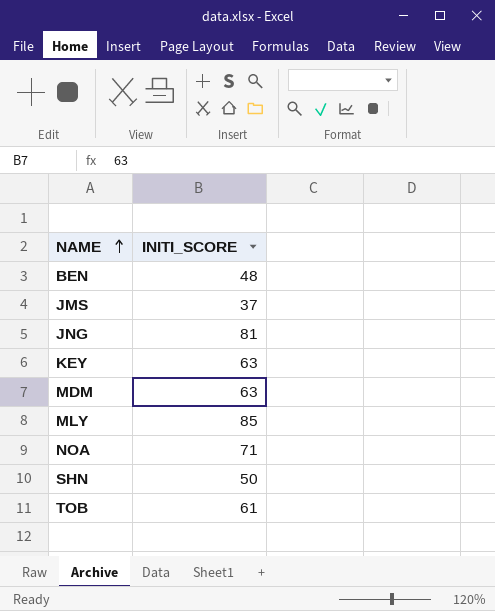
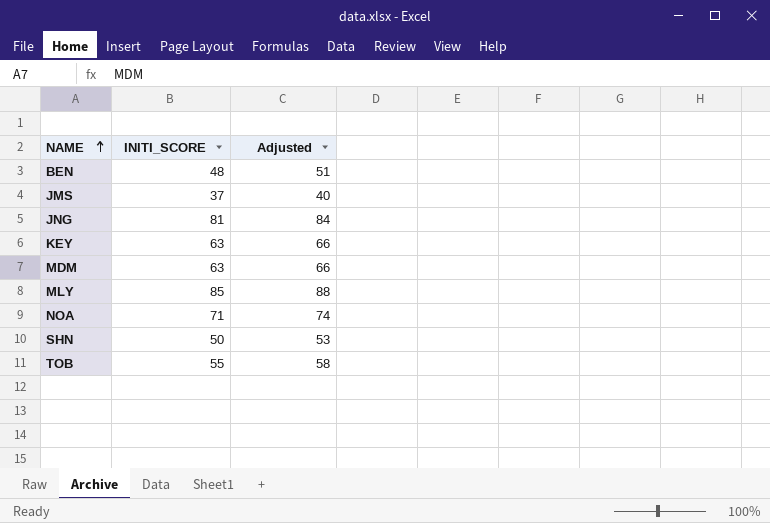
column Adjusted | formula: none -> [INITI_SCORE] + 3
TOB | INITI_SCORE: 61 -> 55

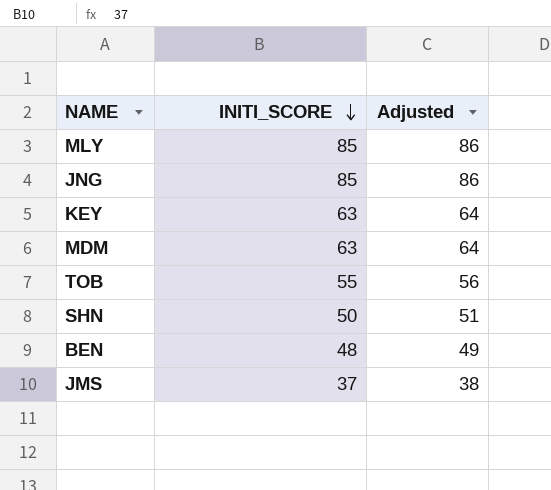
row order: NAME ascending -> INITI_SCORE descending
column Adjusted | formula: [INITI_SCORE] + 3 -> [INITI_SCORE] + 1
row NOA: 71 | 74 -> none
JNG | INITI_SCORE: 81 -> 85

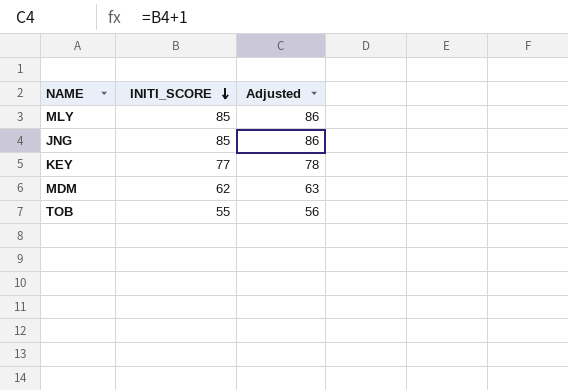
row SHN: 50 | 51 -> none
row BEN: 48 | 49 -> none
row JMS: 37 | 38 -> none
KEY | INITI_SCORE: 63 -> 77
KEY | Adjusted: 64 -> 78
MDM | INITI_SCORE: 63 -> 62
MDM | Adjusted: 64 -> 63

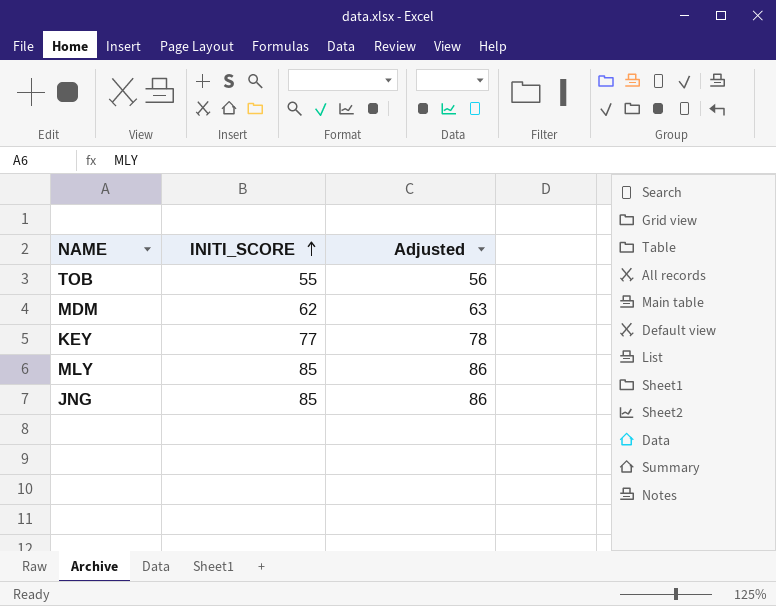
row order: INITI_SCORE descending -> INITI_SCORE ascending

